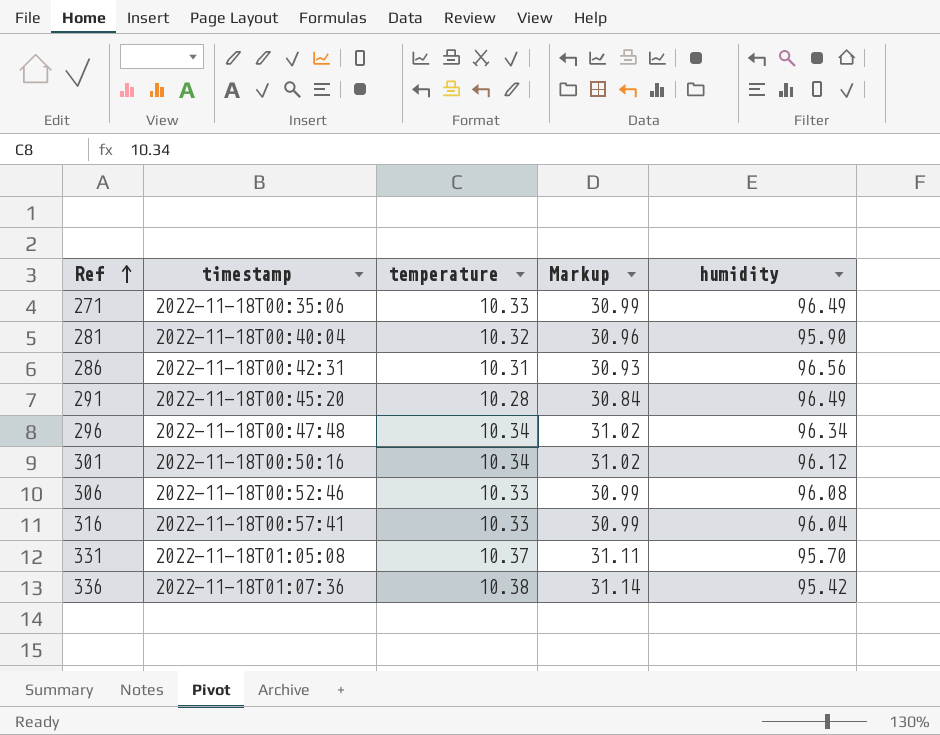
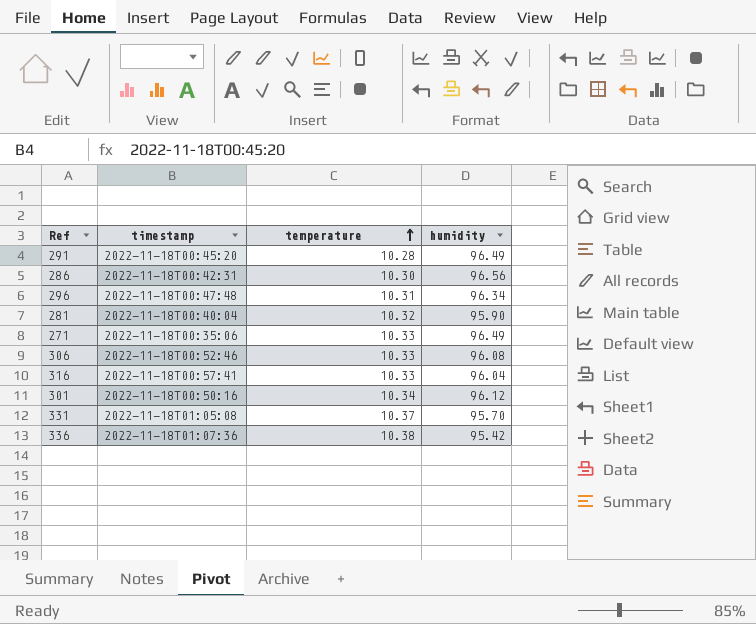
row order: Ref ascending -> temperature ascending
column Markup | formula: [temperature] * 3 -> none
286 | temperature: 10.31 -> 10.30
296 | temperature: 10.34 -> 10.31

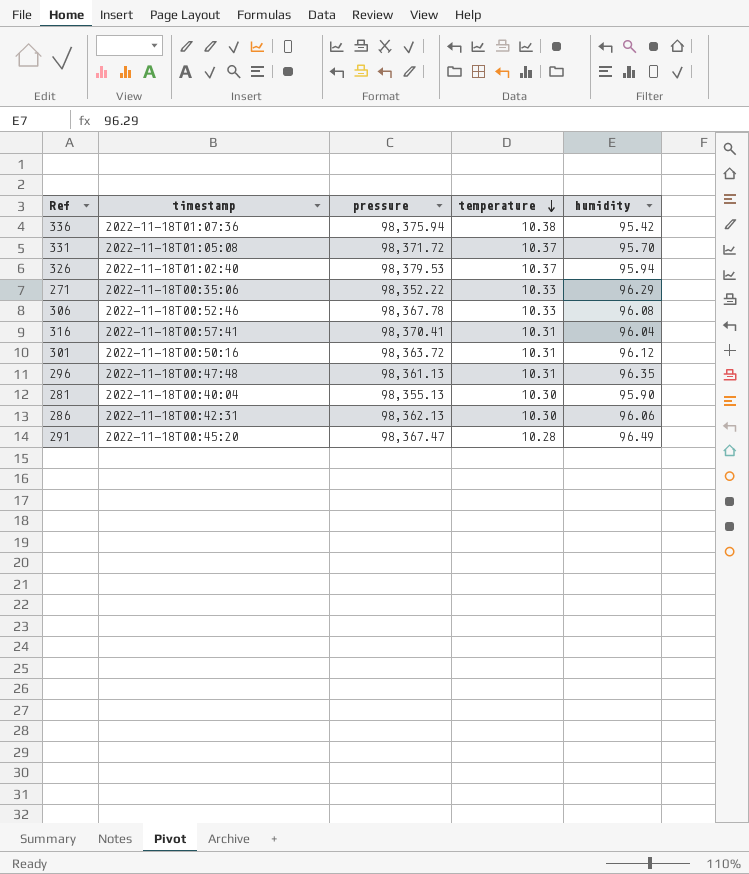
row order: temperature ascending -> temperature descending
column pressure | position: none -> 3
row 326: none -> 2022-11-18T01:02:40 | 98,379.53 | 10.37 | 95.94
271 | humidity: 96.49 -> 96.29
316 | temperature: 10.33 -> 10.31
301 | temperature: 10.34 -> 10.31
296 | humidity: 96.34 -> 96.35
281 | temperature: 10.32 -> 10.30
286 | humidity: 96.56 -> 96.06

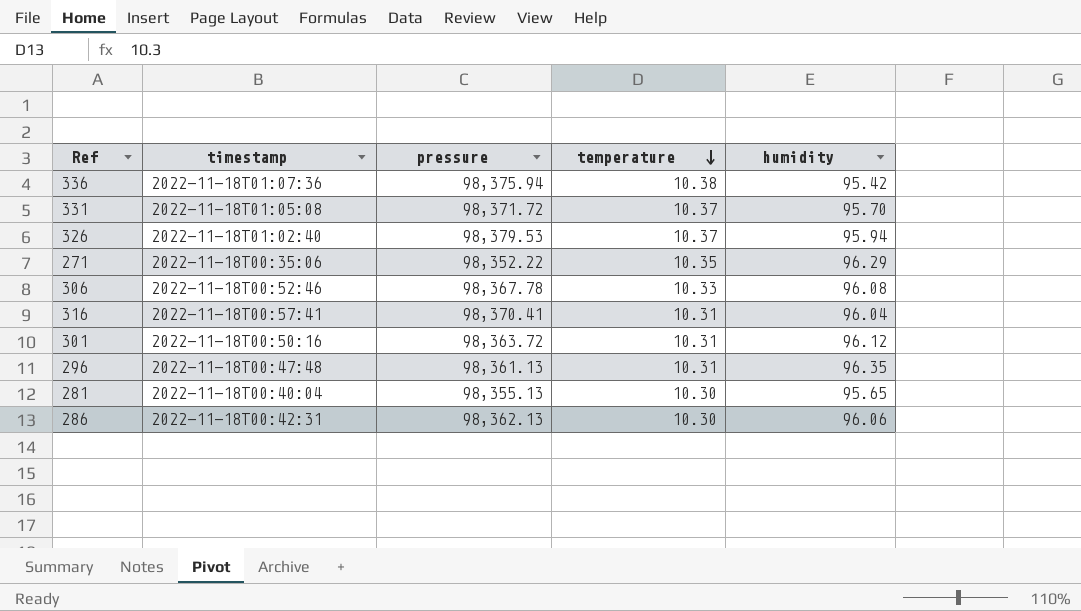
row 291: 2022-11-18T00:45:20 | 98,367.47 | 10.28 | 96.49 -> none
271 | temperature: 10.33 -> 10.35
281 | humidity: 95.90 -> 95.65

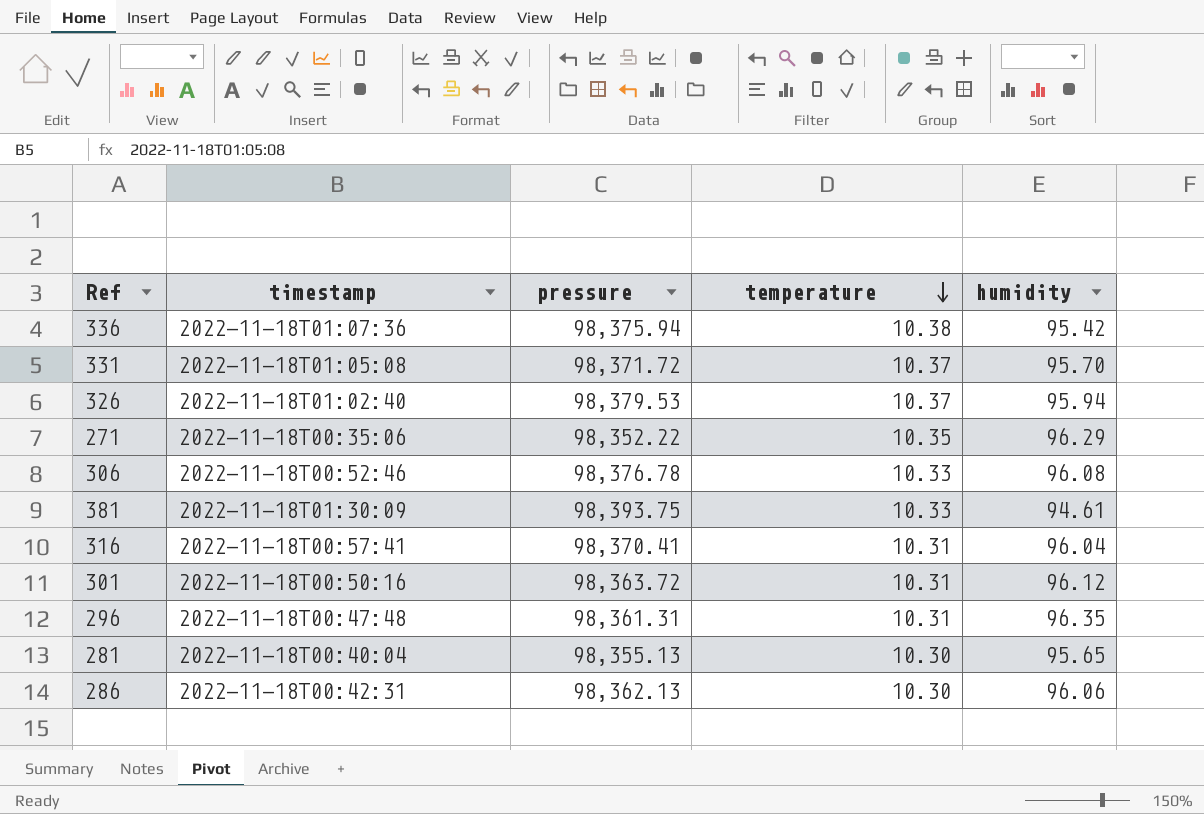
306 | pressure: 98,367.78 -> 98,376.78
row 381: none -> 2022-11-18T01:30:09 | 98,393.75 | 10.33 | 94.61
296 | pressure: 98,361.13 -> 98,361.31

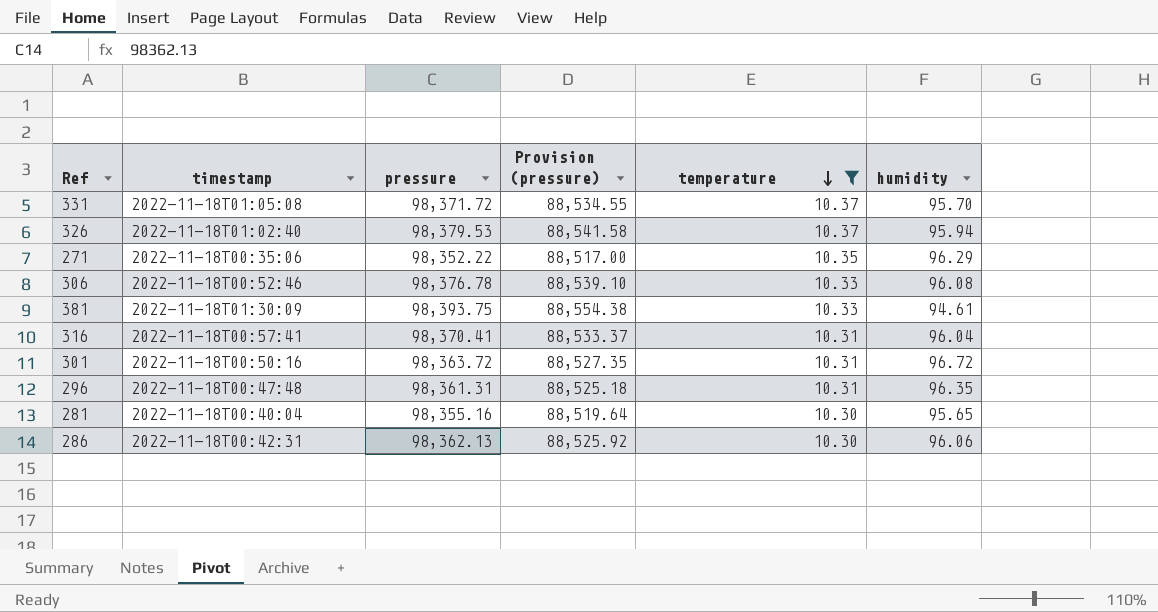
filter: none -> temperature != 10.38
column Provision (pressure) | formula: none -> [pressure] * 0.9
301 | humidity: 96.12 -> 96.72
281 | pressure: 98,355.13 -> 98,355.16

